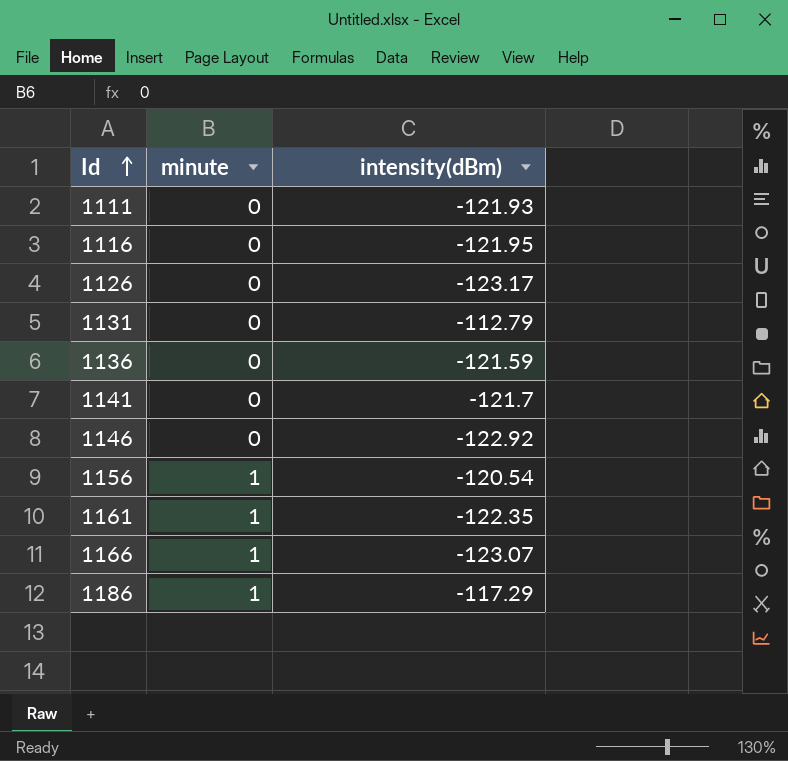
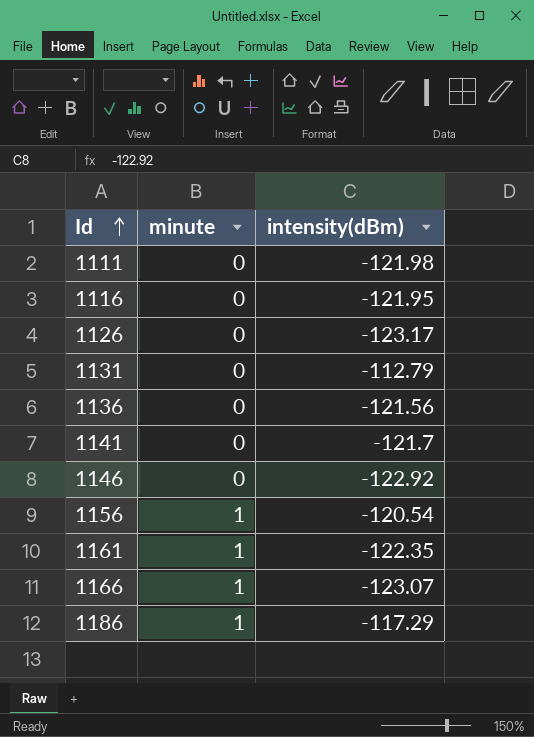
1111 | intensity(dBm): -121.93 -> -121.98
1136 | intensity(dBm): -121.59 -> -121.56

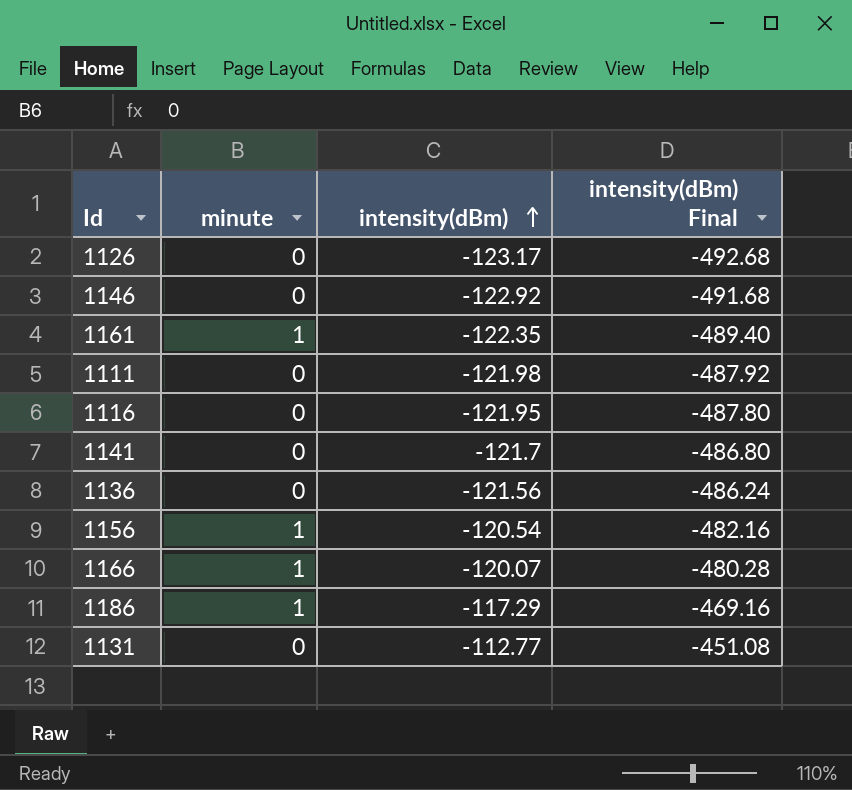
row order: Id ascending -> intensity(dBm) ascending
column intensity(dBm) Final | formula: none -> [intensity(dBm)] * 4
1166 | intensity(dBm): -123.07 -> -120.07
1131 | intensity(dBm): -112.79 -> -112.77

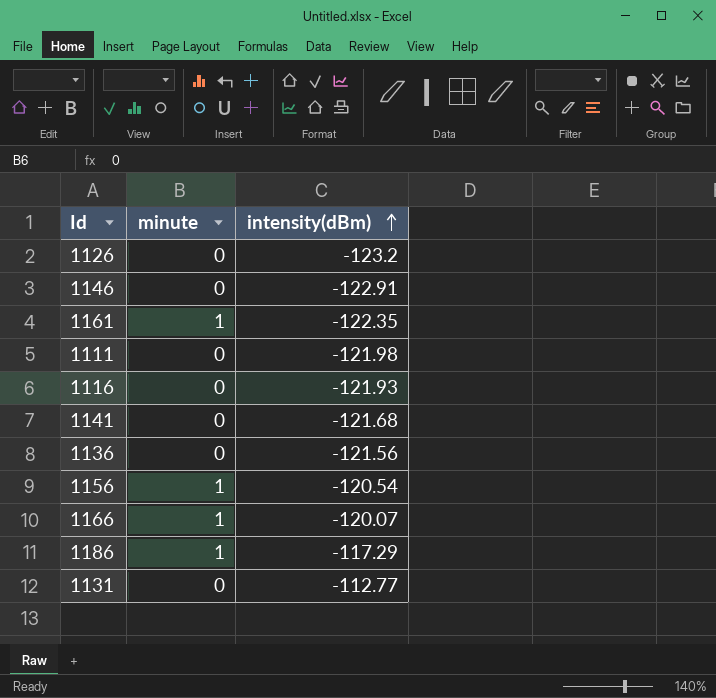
column intensity(dBm) Final | formula: [intensity(dBm)] * 4 -> none
1126 | intensity(dBm): -123.17 -> -123.2
1146 | intensity(dBm): -122.92 -> -122.91
1116 | intensity(dBm): -121.95 -> -121.93
1141 | intensity(dBm): -121.7 -> -121.68

